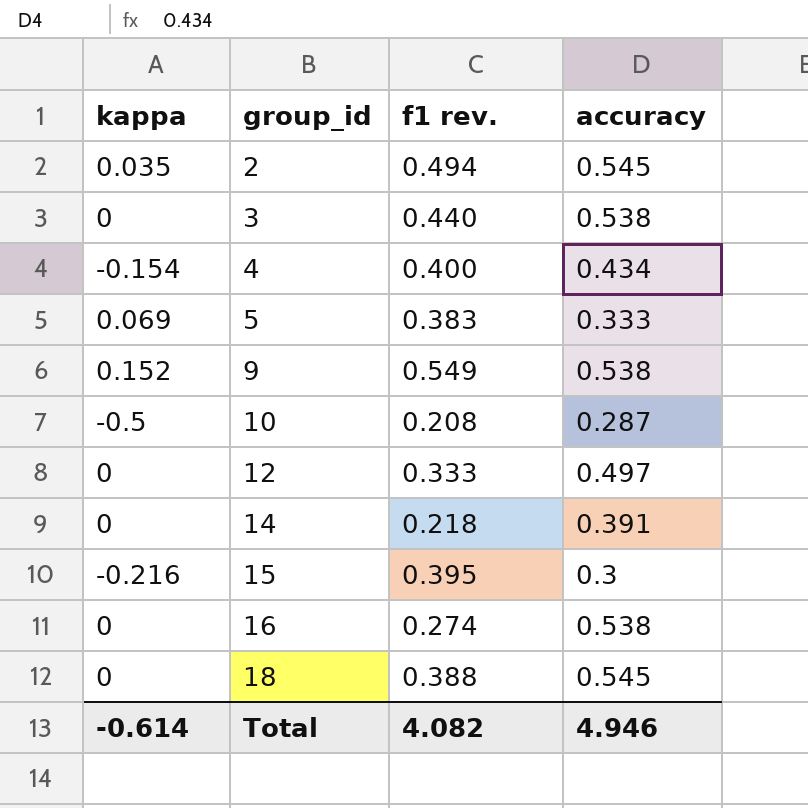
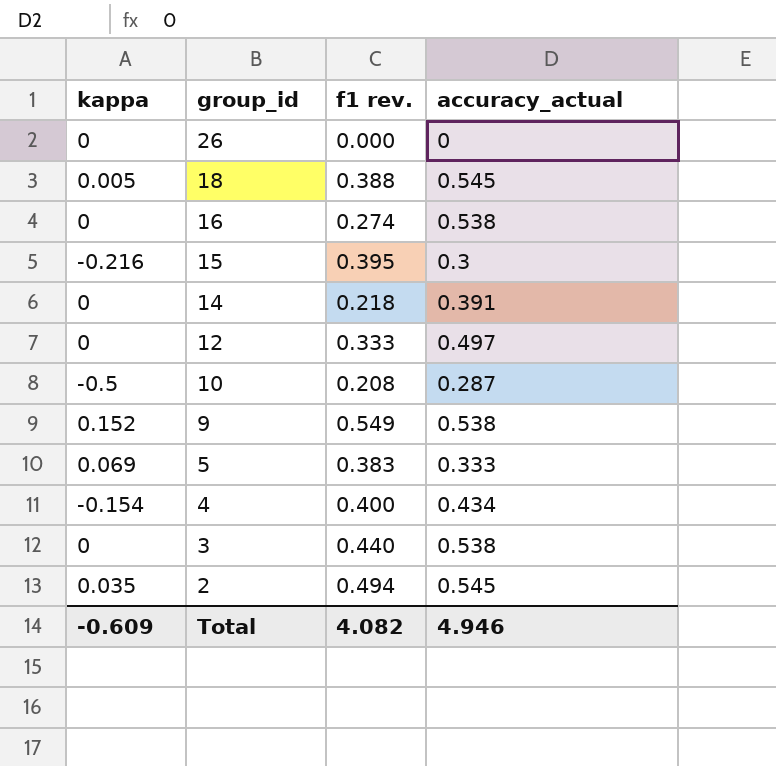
row order: group_id ascending -> group_id descending
column name: accuracy -> accuracy_actual
row 26: none -> 0 | 0.000 | 0
18 | kappa: 0 -> 0.005
Total | kappa: -0.614 -> -0.609

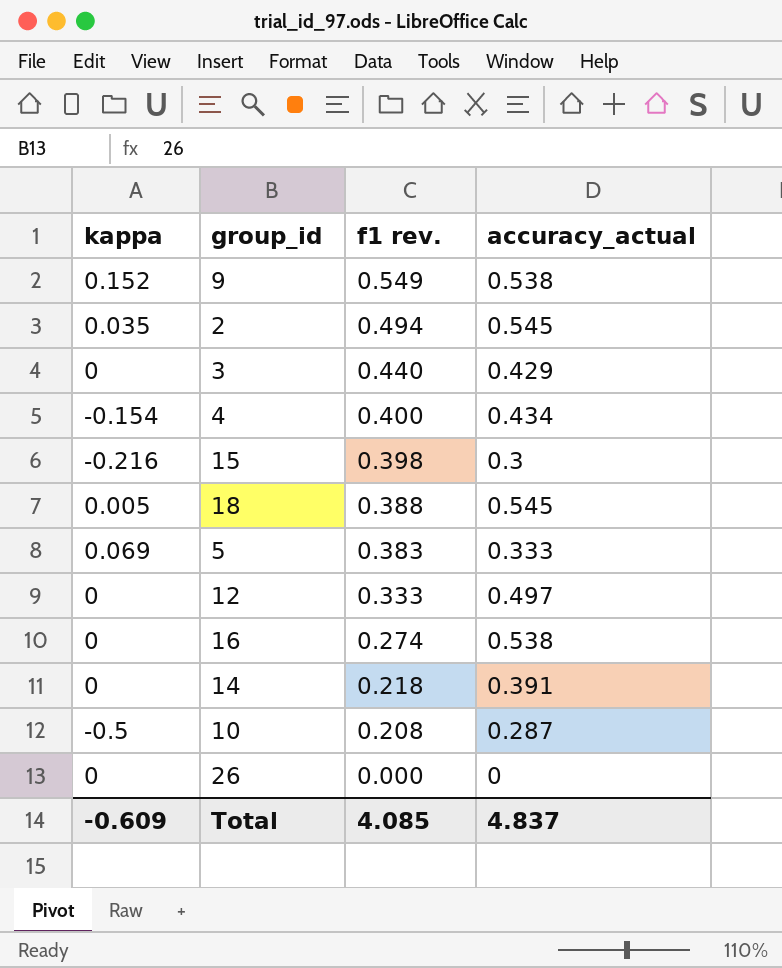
row order: group_id descending -> f1 rev. descending
3 | accuracy_actual: 0.538 -> 0.429
15 | f1 rev.: 0.395 -> 0.398
Total | f1 rev.: 4.082 -> 4.085
Total | accuracy_actual: 4.946 -> 4.837

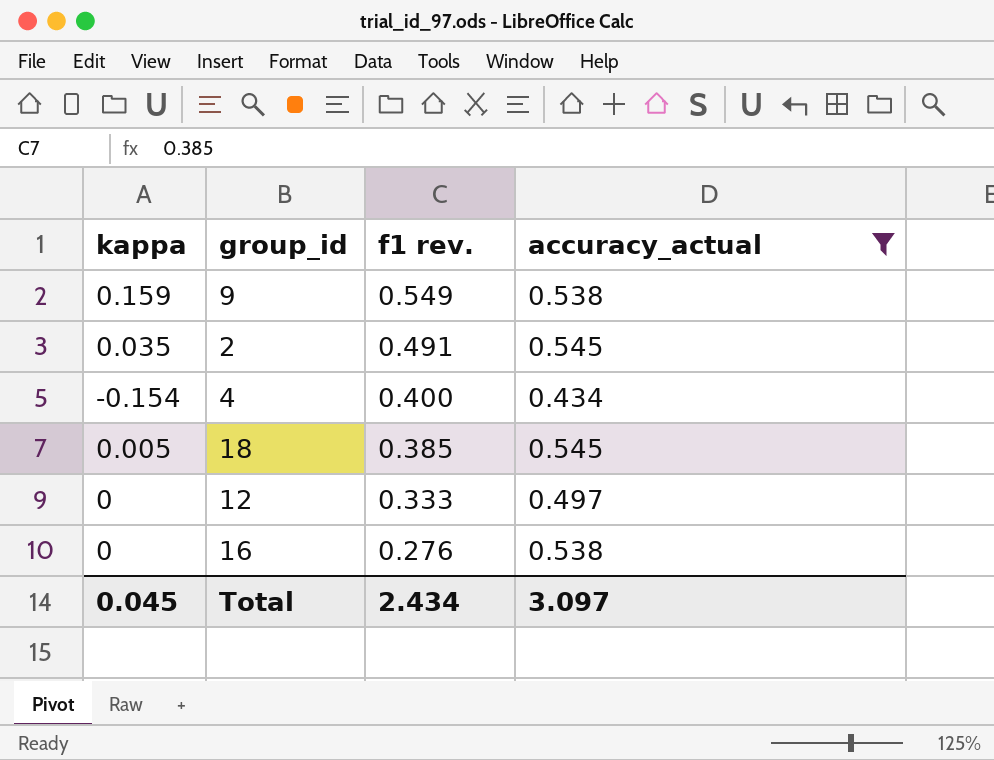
filter: none -> accuracy_actual >= 0.434
9 | kappa: 0.152 -> 0.159
2 | f1 rev.: 0.494 -> 0.491
18 | f1 rev.: 0.388 -> 0.385
16 | f1 rev.: 0.274 -> 0.276
Total | kappa: -0.609 -> 0.045
Total | f1 rev.: 4.085 -> 2.434
Total | accuracy_actual: 4.837 -> 3.097

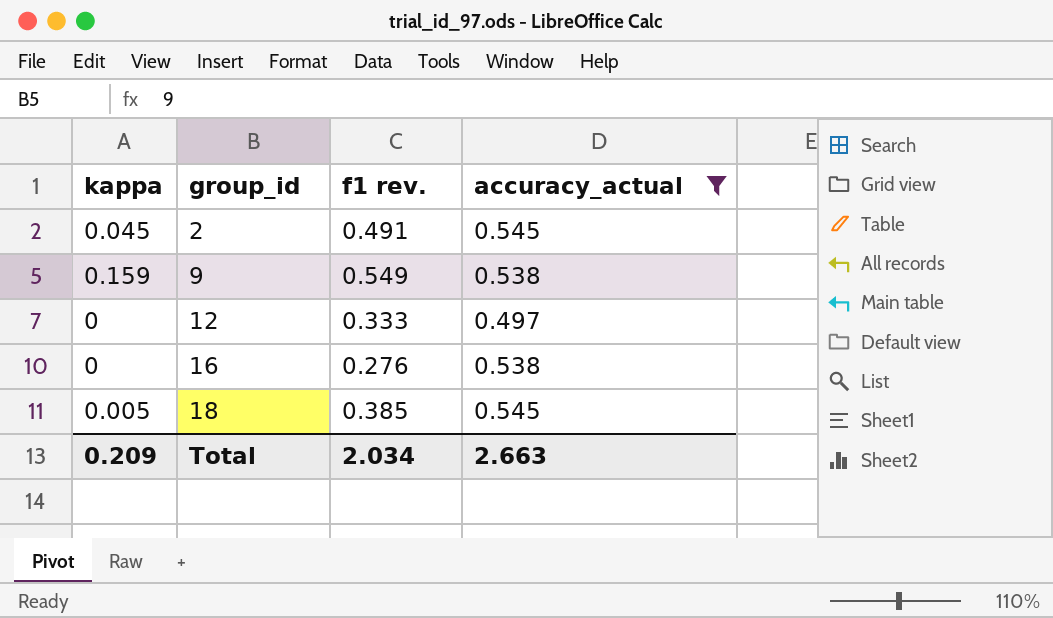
row order: f1 rev. descending -> group_id ascending
row 4: -0.154 | 0.400 | 0.434 -> none
2 | kappa: 0.035 -> 0.045
Total | kappa: 0.045 -> 0.209
Total | f1 rev.: 2.434 -> 2.034
Total | accuracy_actual: 3.097 -> 2.663

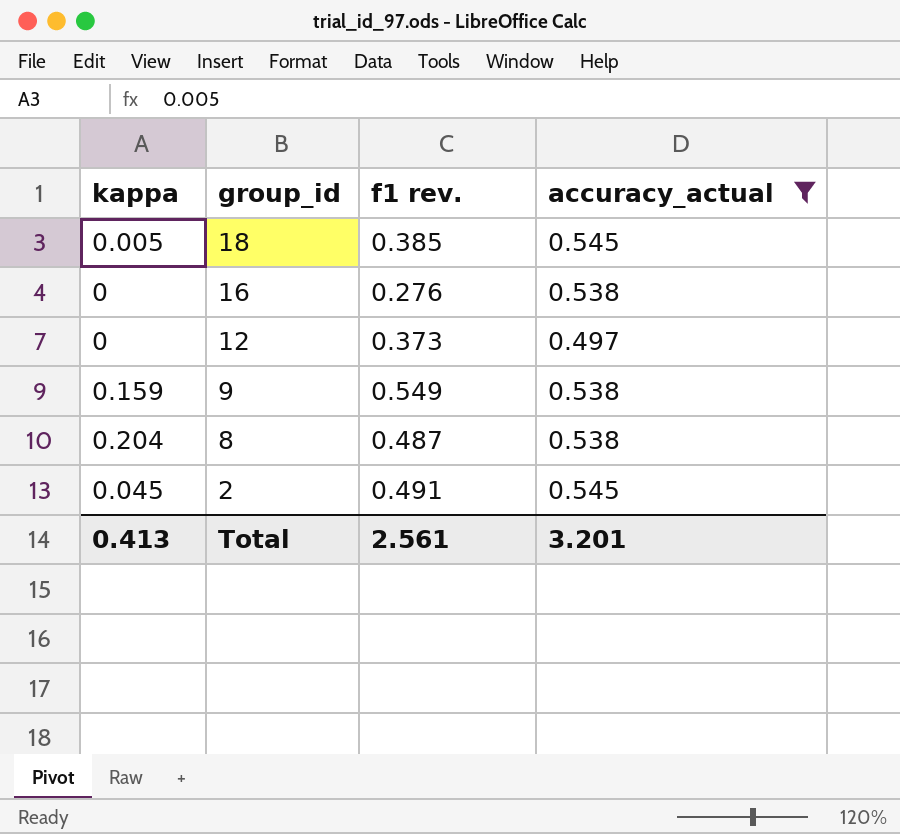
row order: group_id ascending -> group_id descending
12 | f1 rev.: 0.333 -> 0.373
row 8: none -> 0.204 | 0.487 | 0.538
Total | kappa: 0.209 -> 0.413
Total | f1 rev.: 2.034 -> 2.561
Total | accuracy_actual: 2.663 -> 3.201

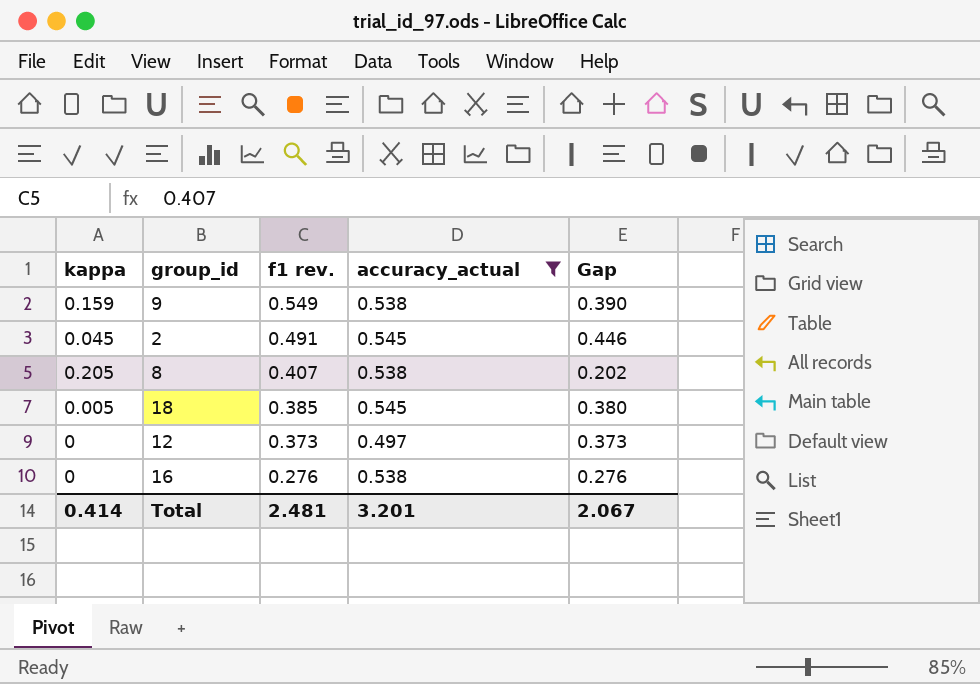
row order: group_id descending -> f1 rev. descending
column Gap | formula: none -> [f1 rev.] - [kappa]
8 | kappa: 0.204 -> 0.205
8 | f1 rev.: 0.487 -> 0.407
Total | kappa: 0.413 -> 0.414
Total | f1 rev.: 2.561 -> 2.481

